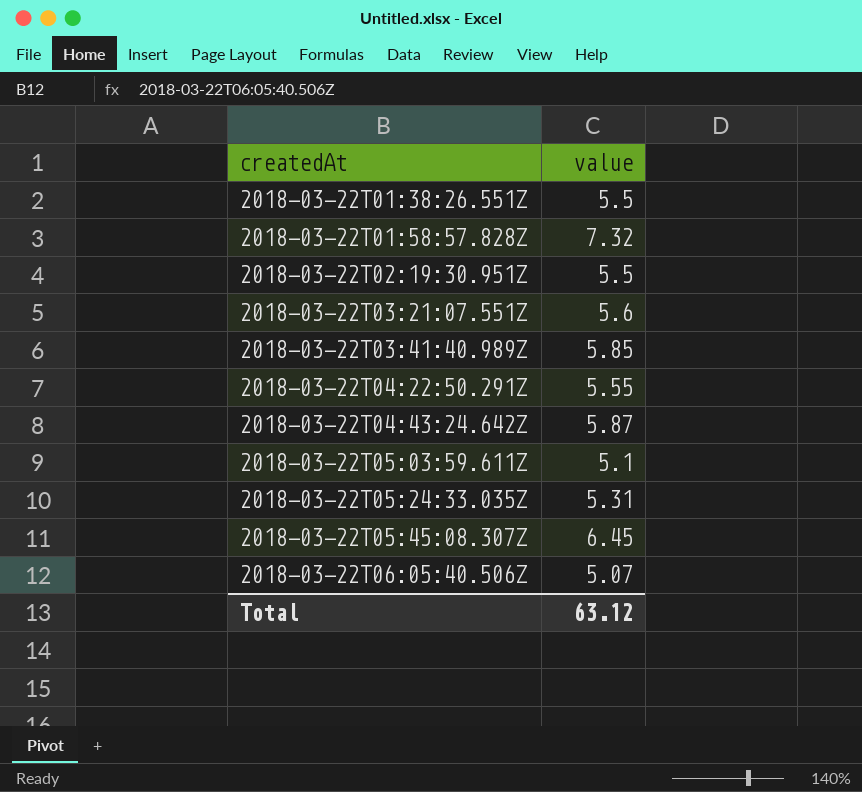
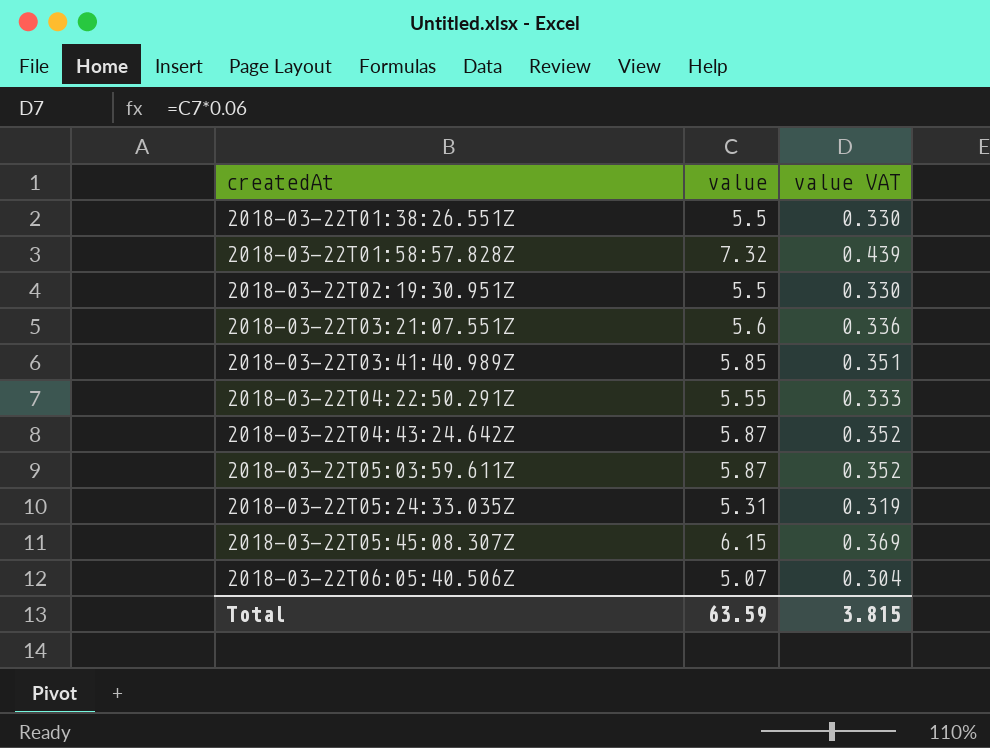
column value VAT | formula: none -> [value] * 0.06
2018-03-22T05:03:59.611Z | value: 5.1 -> 5.87
2018-03-22T05:45:08.307Z | value: 6.45 -> 6.15
Total | value: 63.12 -> 63.59

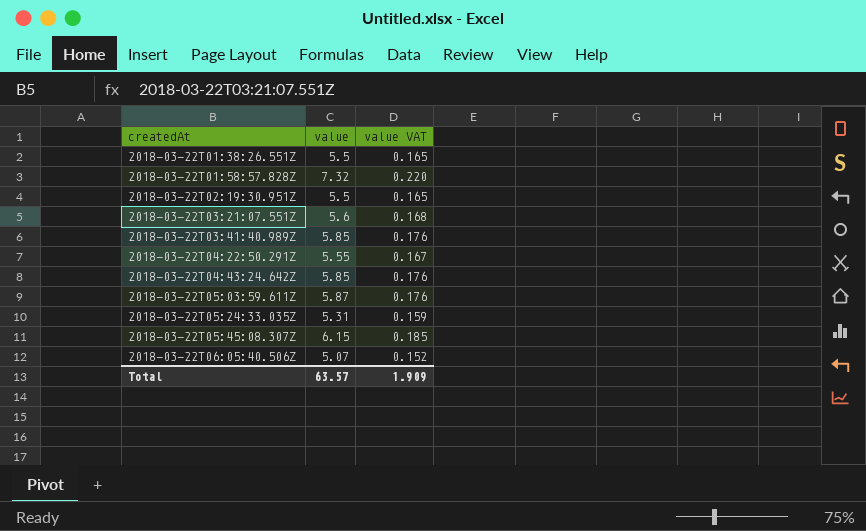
column value VAT | formula: [value] * 0.06 -> [value] * 0.03
2018-03-22T04:43:24.642Z | value: 5.87 -> 5.85
Total | value: 63.59 -> 63.57
Total | value VAT: 3.815 -> 1.909

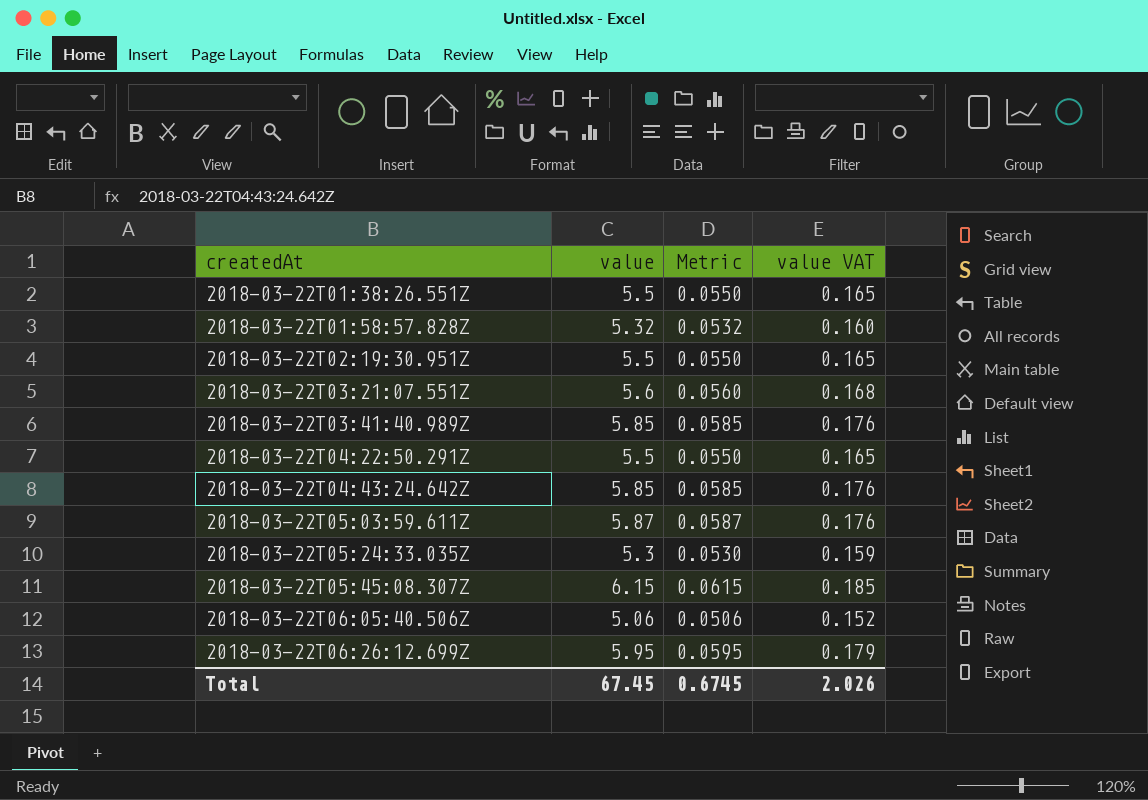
column Metric | formula: none -> [value] * 0.01
2018-03-22T01:58:57.828Z | value: 7.32 -> 5.32
2018-03-22T01:58:57.828Z | value VAT: 0.220 -> 0.160
2018-03-22T04:22:50.291Z | value: 5.55 -> 5.5
2018-03-22T04:22:50.291Z | value VAT: 0.167 -> 0.165
2018-03-22T05:24:33.035Z | value: 5.31 -> 5.3
2018-03-22T06:05:40.506Z | value: 5.07 -> 5.06
row 2018-03-22T06:26:12.699Z: none -> 5.95 | 0.0595 | 0.179
Total | value: 63.57 -> 67.45
Total | value VAT: 1.909 -> 2.026

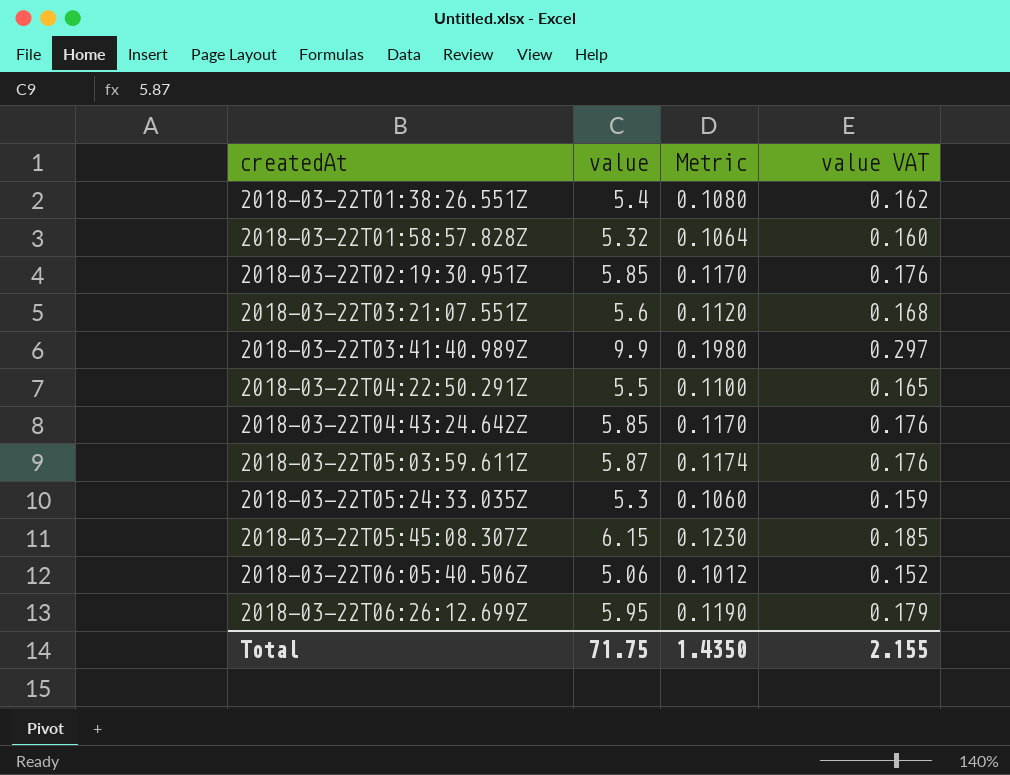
column Metric | formula: [value] * 0.01 -> [value] * 0.02
2018-03-22T01:38:26.551Z | value: 5.5 -> 5.4
2018-03-22T01:38:26.551Z | value VAT: 0.165 -> 0.162
2018-03-22T02:19:30.951Z | value: 5.5 -> 5.85
2018-03-22T02:19:30.951Z | value VAT: 0.165 -> 0.176
2018-03-22T03:41:40.989Z | value: 5.85 -> 9.9
2018-03-22T03:41:40.989Z | value VAT: 0.176 -> 0.297
Total | value: 67.45 -> 71.75
Total | Metric: 0.6745 -> 1.4350
Total | value VAT: 2.026 -> 2.155

